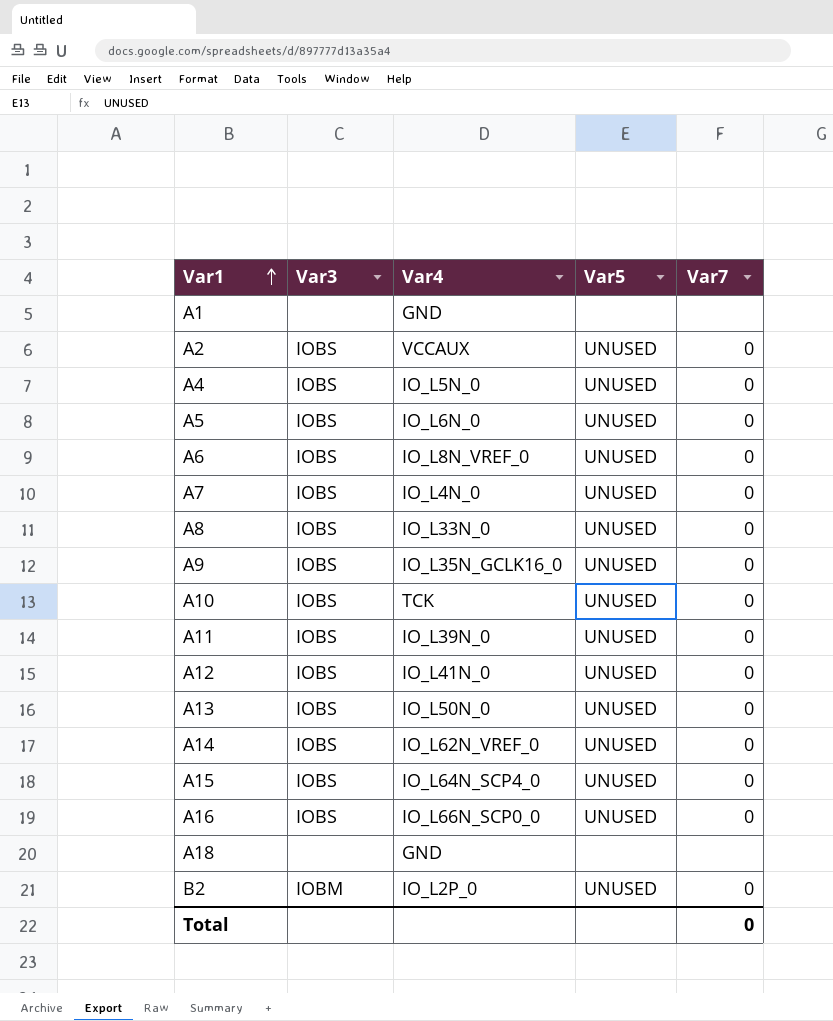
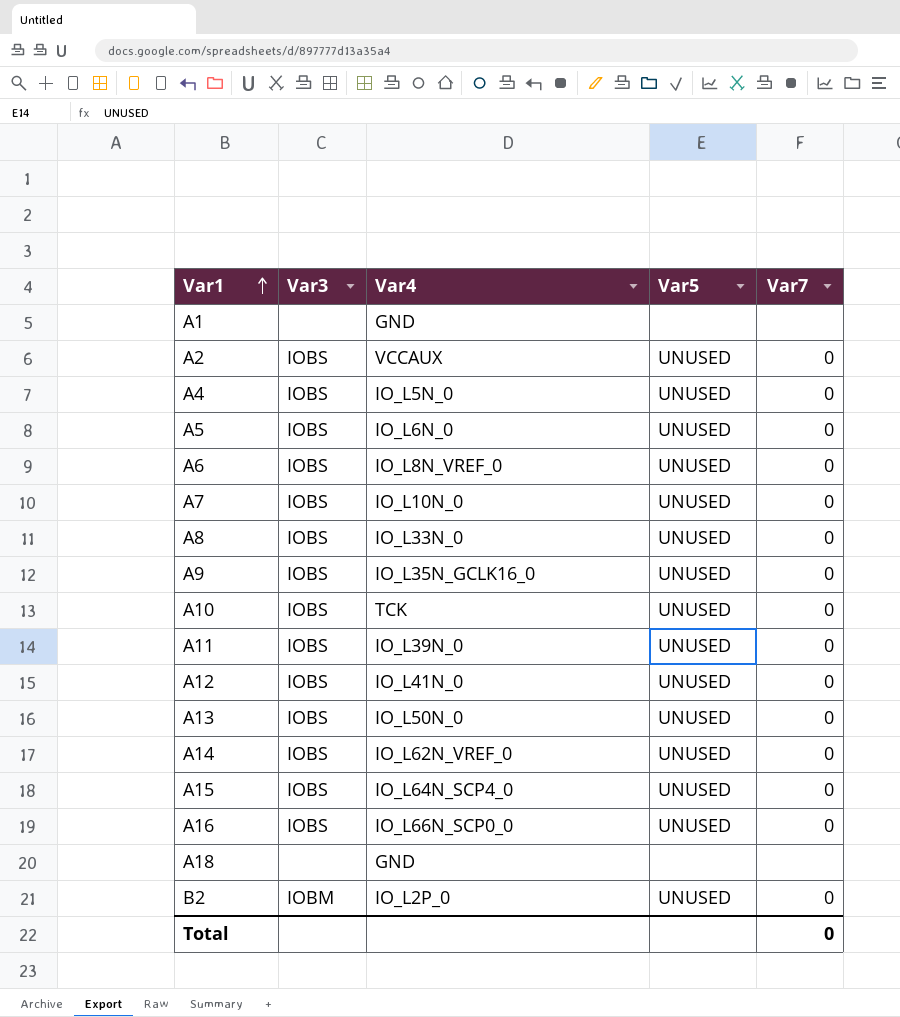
A7 | Var4: IO_L4N_0 -> IO_L10N_0

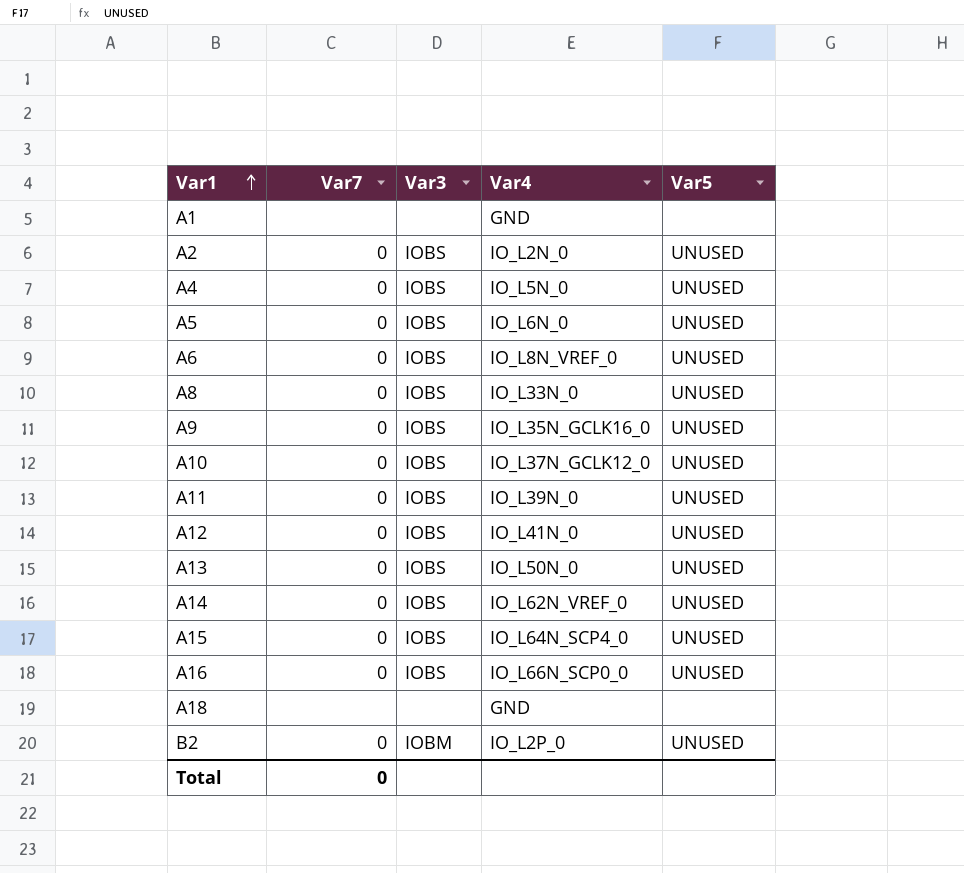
column Var7 | position: 5 -> 2
row A7: IOBS | IO_L10N_0 | UNUSED | 0 -> none
A2 | Var4: VCCAUX -> IO_L2N_0
A10 | Var4: TCK -> IO_L37N_GCLK12_0

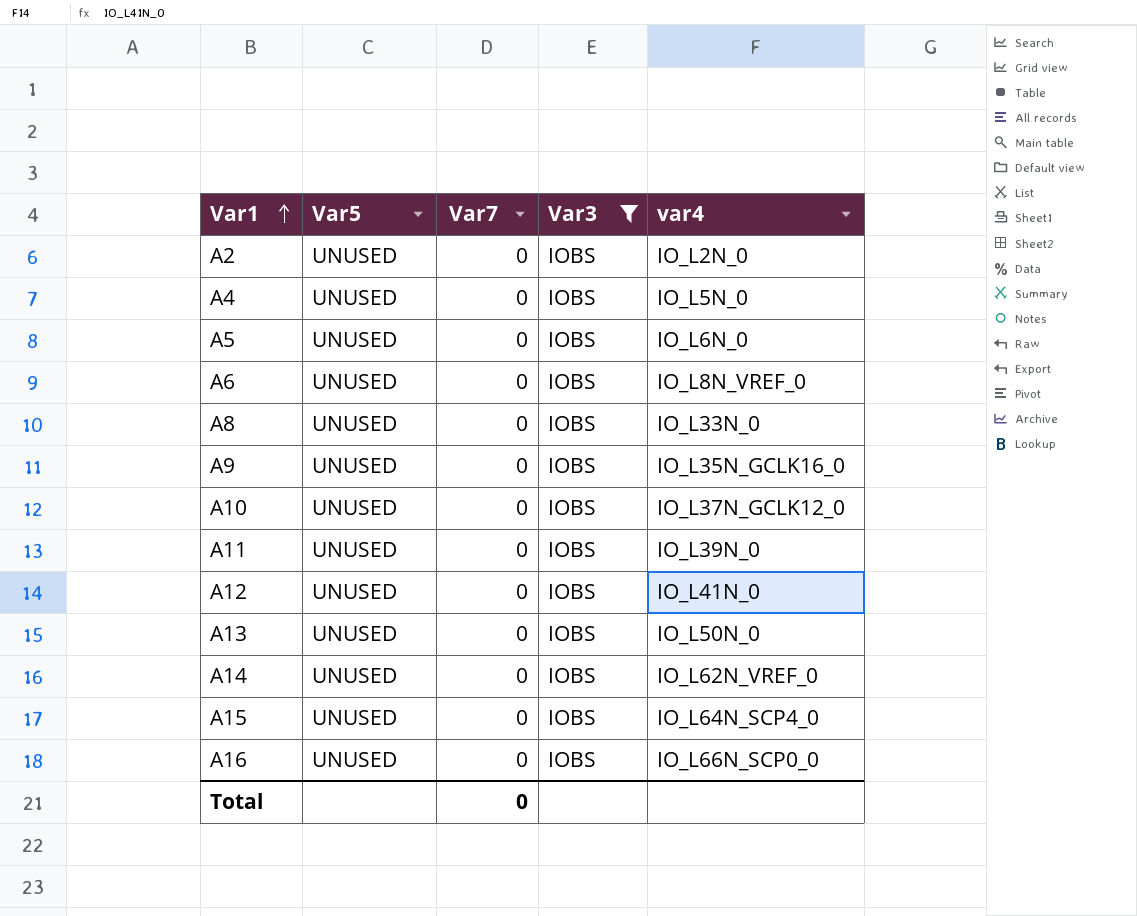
filter: none -> Var3 = IOBS
column Var5 | position: 5 -> 2
column name: Var4 -> var4

